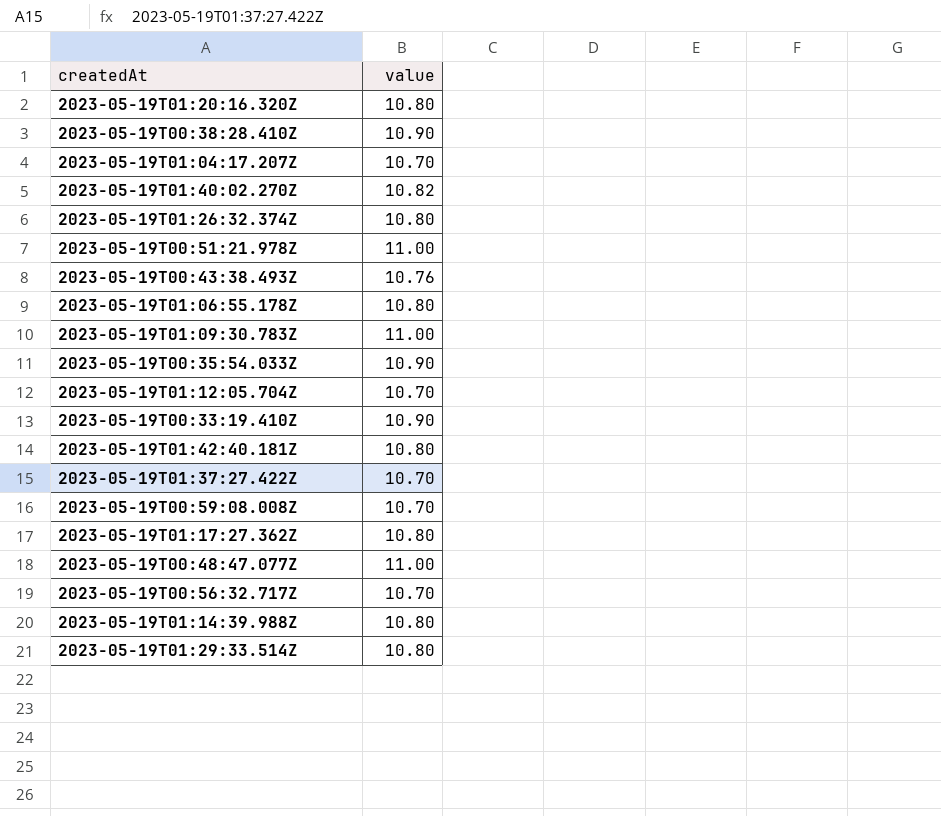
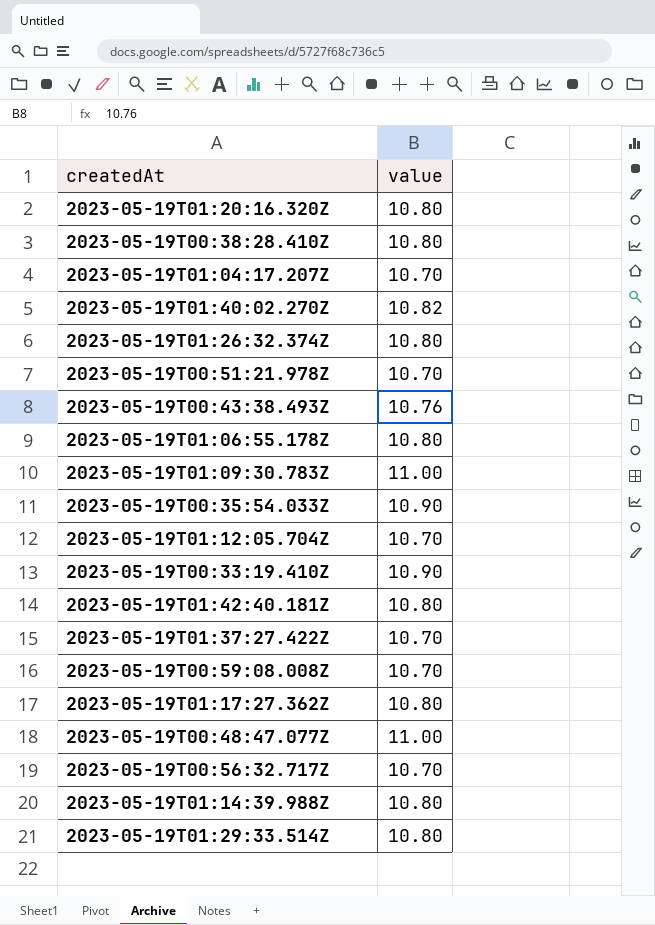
2023-05-19T00:38:28.410Z | value: 10.90 -> 10.80
2023-05-19T00:51:21.978Z | value: 11.00 -> 10.70

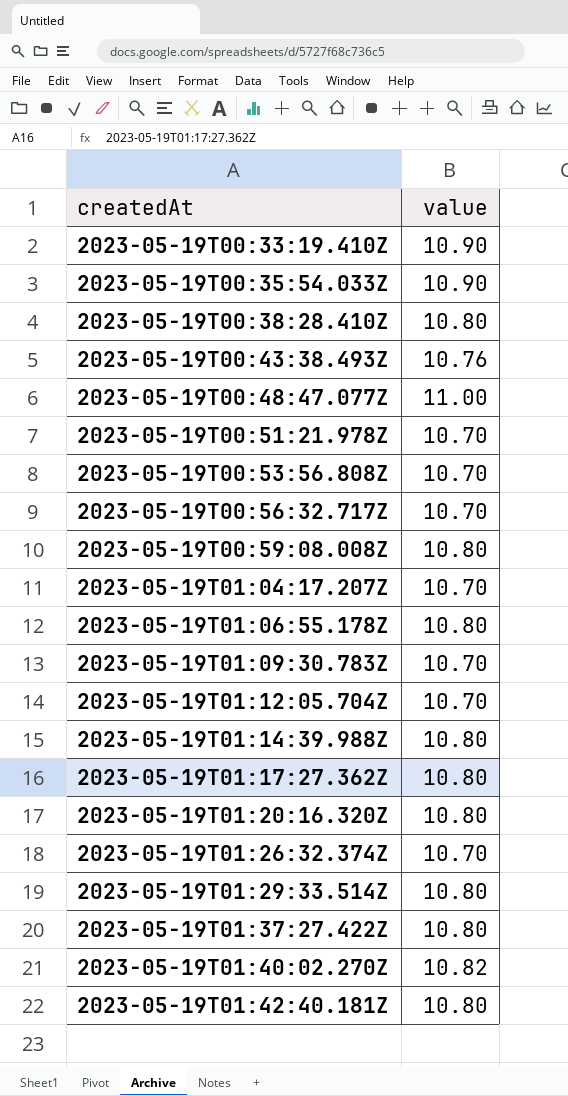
row order: none -> createdAt ascending
row 2023-05-19T00:53:56.808Z: none -> 10.70
2023-05-19T00:59:08.008Z | value: 10.70 -> 10.80
2023-05-19T01:09:30.783Z | value: 11.00 -> 10.70
2023-05-19T01:26:32.374Z | value: 10.80 -> 10.70
2023-05-19T01:37:27.422Z | value: 10.70 -> 10.80

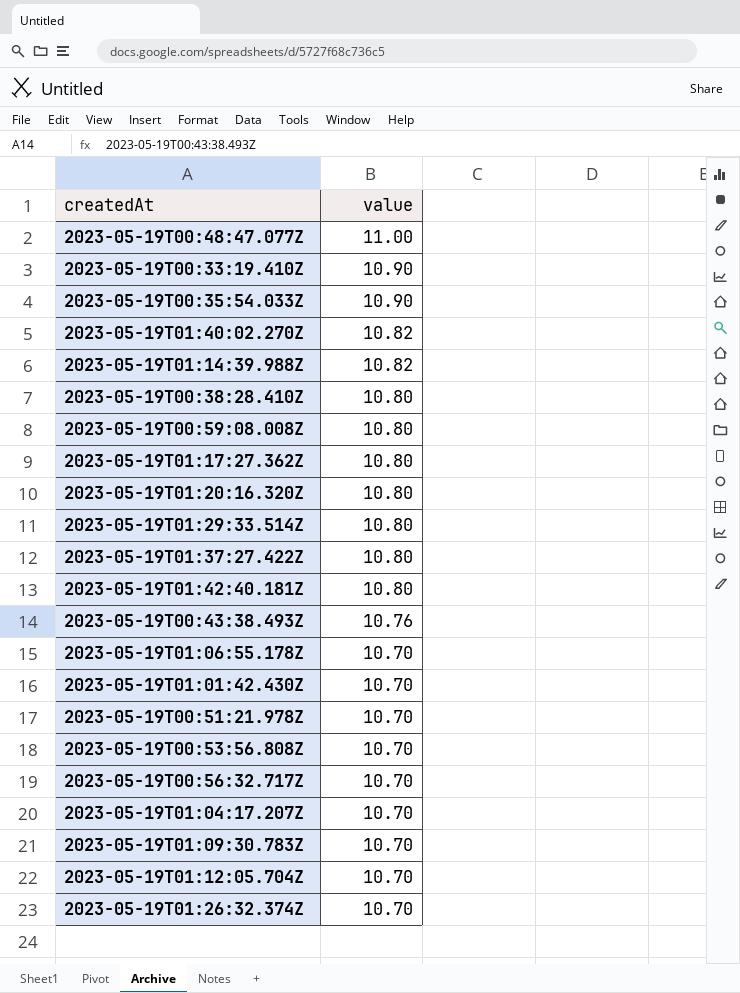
row order: createdAt ascending -> value descending
2023-05-19T01:14:39.988Z | value: 10.80 -> 10.82
2023-05-19T01:06:55.178Z | value: 10.80 -> 10.70
row 2023-05-19T01:01:42.430Z: none -> 10.70

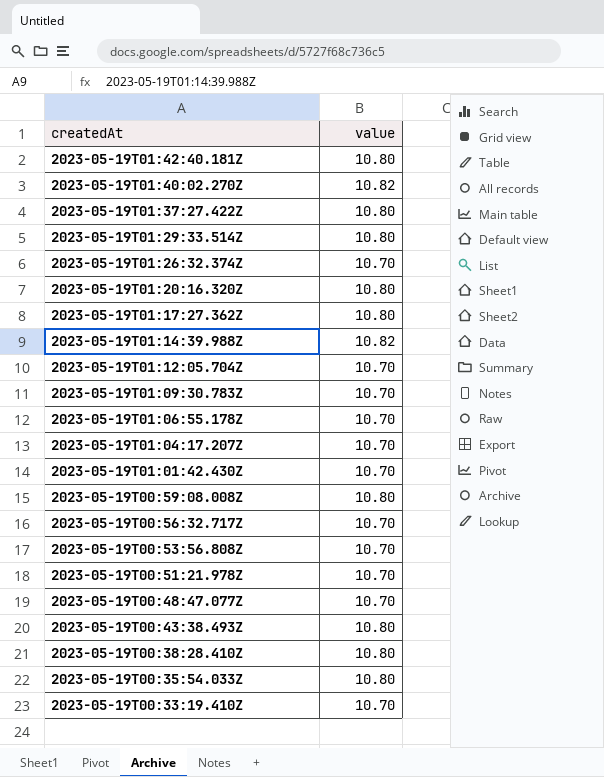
row order: value descending -> createdAt descending
2023-05-19T00:48:47.077Z | value: 11.00 -> 10.70
2023-05-19T00:43:38.493Z | value: 10.76 -> 10.80
2023-05-19T00:35:54.033Z | value: 10.90 -> 10.80
2023-05-19T00:33:19.410Z | value: 10.90 -> 10.70

